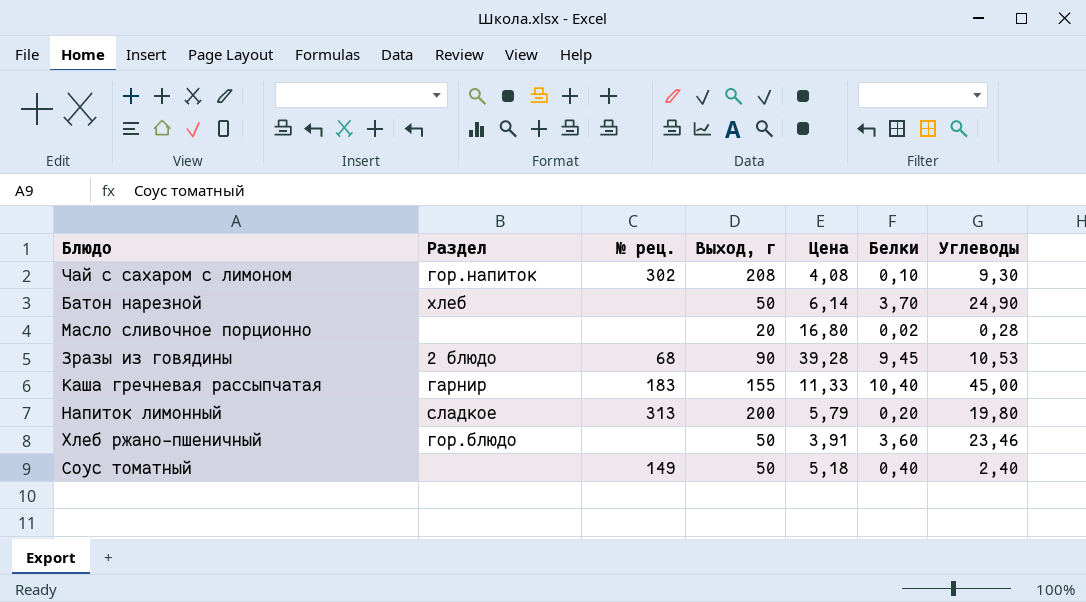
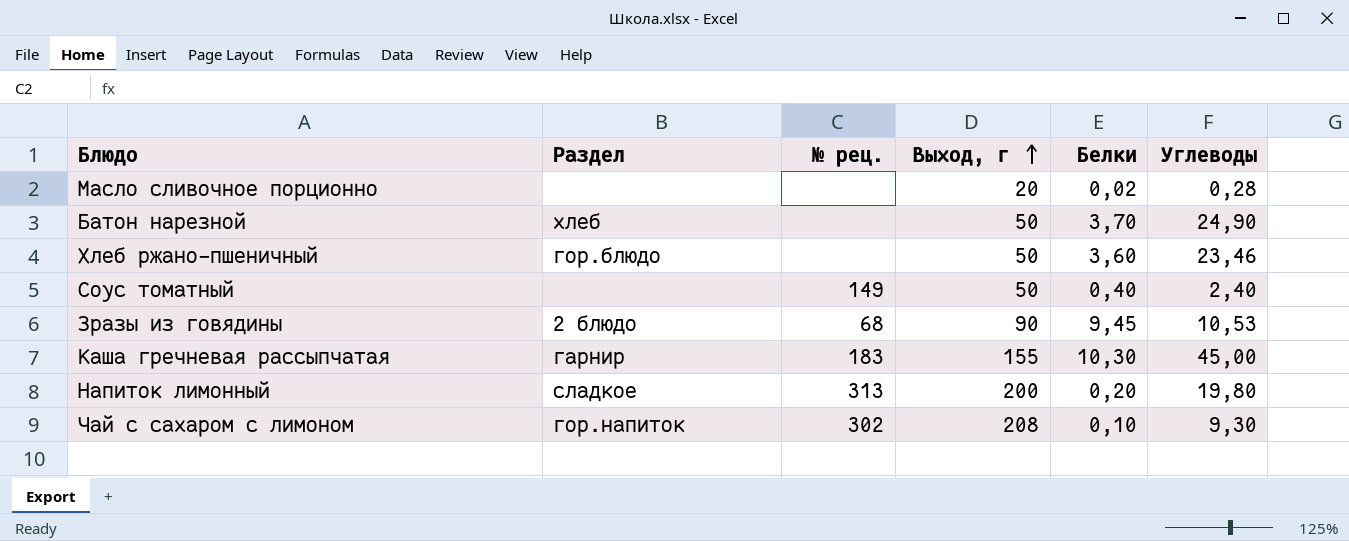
row order: none -> Выход, г ascending
column Цена | position: 5 -> none
Каша гречневая рассыпчатая | Белки: 10,40 -> 10,30

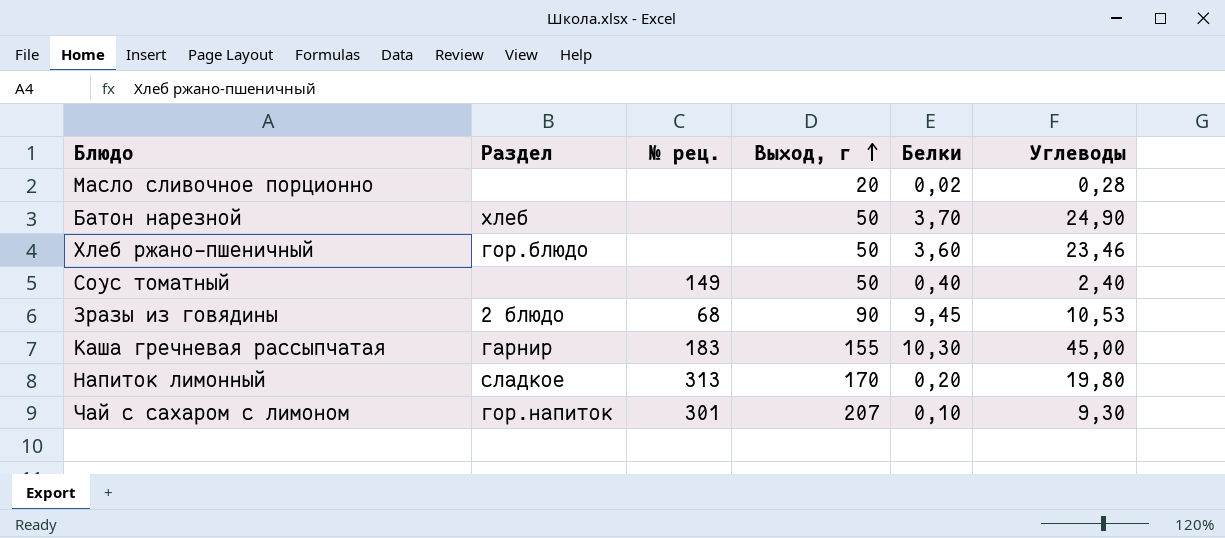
Напиток лимонный | Выход, г: 200 -> 170
Чай с сахаром с лимоном | № рец.: 302 -> 301
Чай с сахаром с лимоном | Выход, г: 208 -> 207

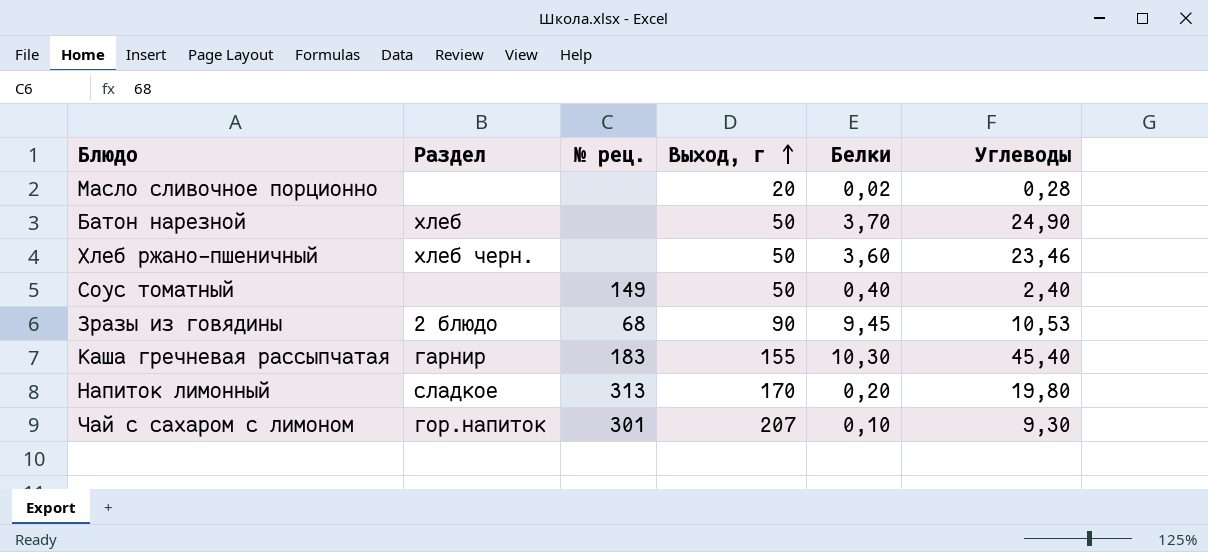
Хлеб ржано-пшеничный | Раздел: гор.блюдо -> хлеб черн.
Каша гречневая рассыпчатая | Углеводы: 45,00 -> 45,40

